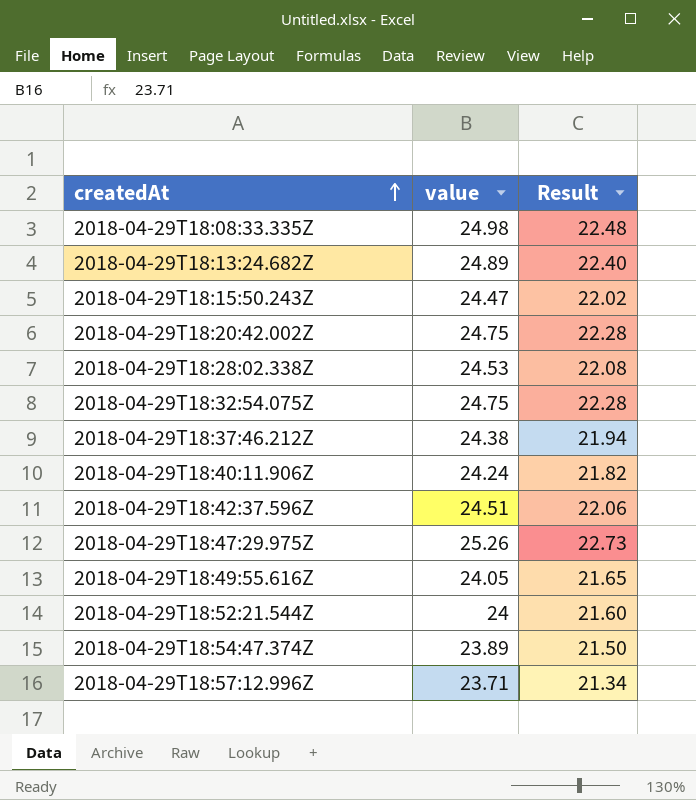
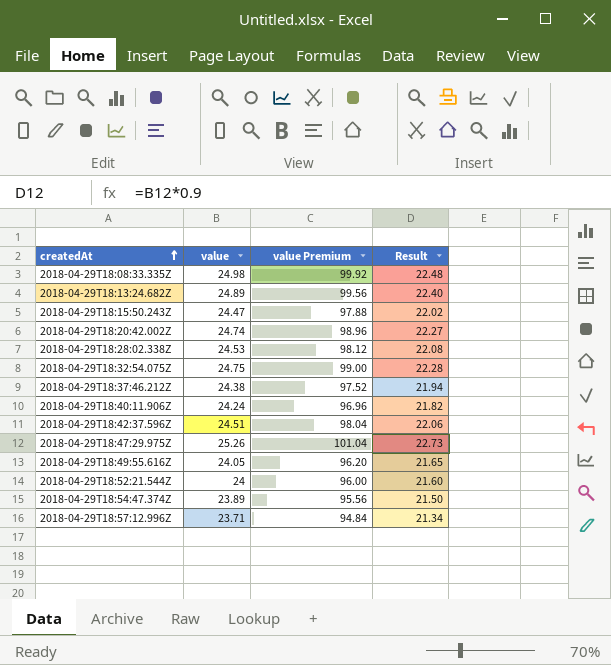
column value Premium | formula: none -> [value] * 4
2018-04-29T18:20:42.002Z | value: 24.75 -> 24.74
2018-04-29T18:20:42.002Z | Result: 22.28 -> 22.27

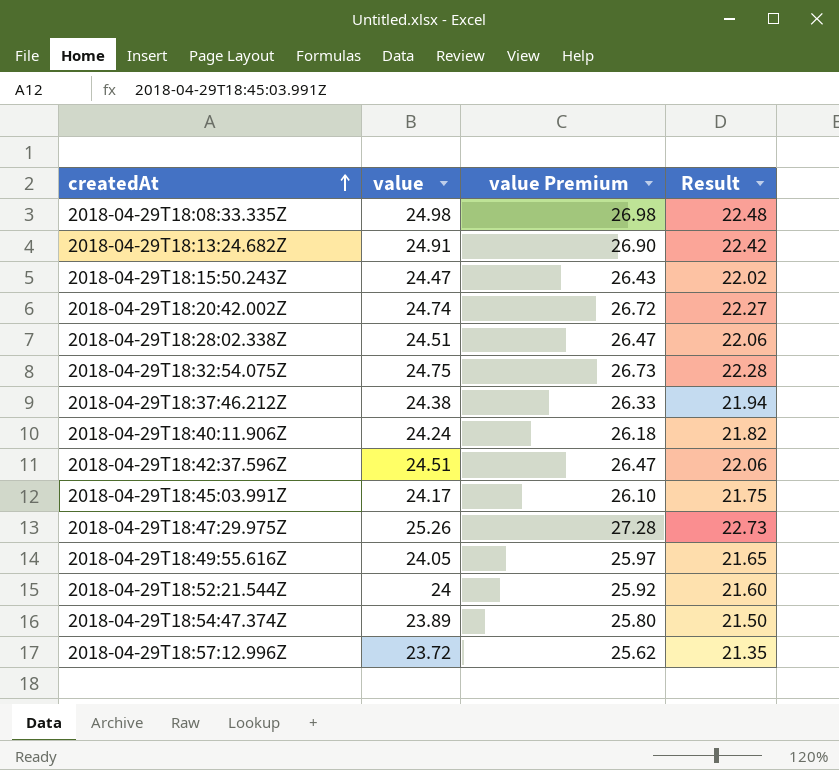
column value Premium | formula: [value] * 4 -> [value] * 1.08
2018-04-29T18:13:24.682Z | value: 24.89 -> 24.91
2018-04-29T18:13:24.682Z | Result: 22.40 -> 22.42
2018-04-29T18:28:02.338Z | value: 24.53 -> 24.51
2018-04-29T18:28:02.338Z | Result: 22.08 -> 22.06
row 2018-04-29T18:45:03.991Z: none -> 24.17 | 26.10 | 21.75
2018-04-29T18:57:12.996Z | value: 23.71 -> 23.72
2018-04-29T18:57:12.996Z | Result: 21.34 -> 21.35

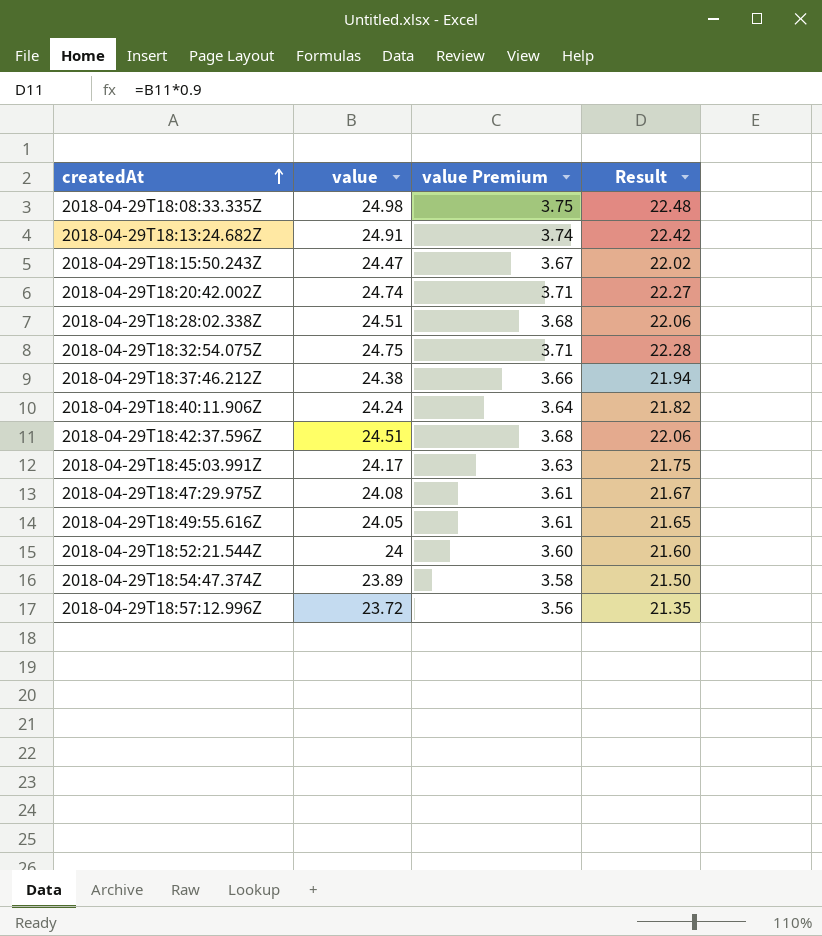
column value Premium | formula: [value] * 1.08 -> [value] * 0.15
2018-04-29T18:47:29.975Z | value: 25.26 -> 24.08
2018-04-29T18:47:29.975Z | Result: 22.73 -> 21.67

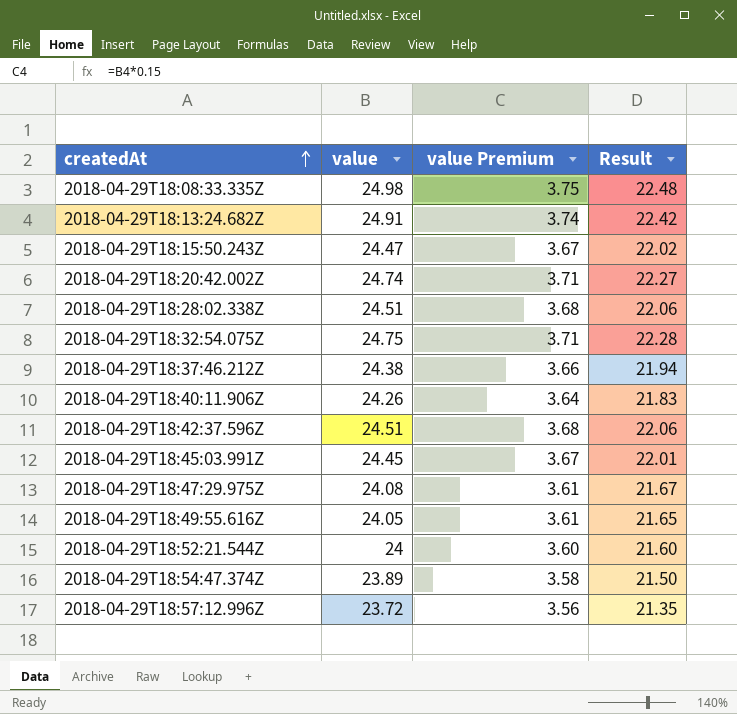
2018-04-29T18:40:11.906Z | value: 24.24 -> 24.26
2018-04-29T18:40:11.906Z | Result: 21.82 -> 21.83
2018-04-29T18:45:03.991Z | value: 24.17 -> 24.45
2018-04-29T18:45:03.991Z | value Premium: 3.63 -> 3.67
2018-04-29T18:45:03.991Z | Result: 21.75 -> 22.01

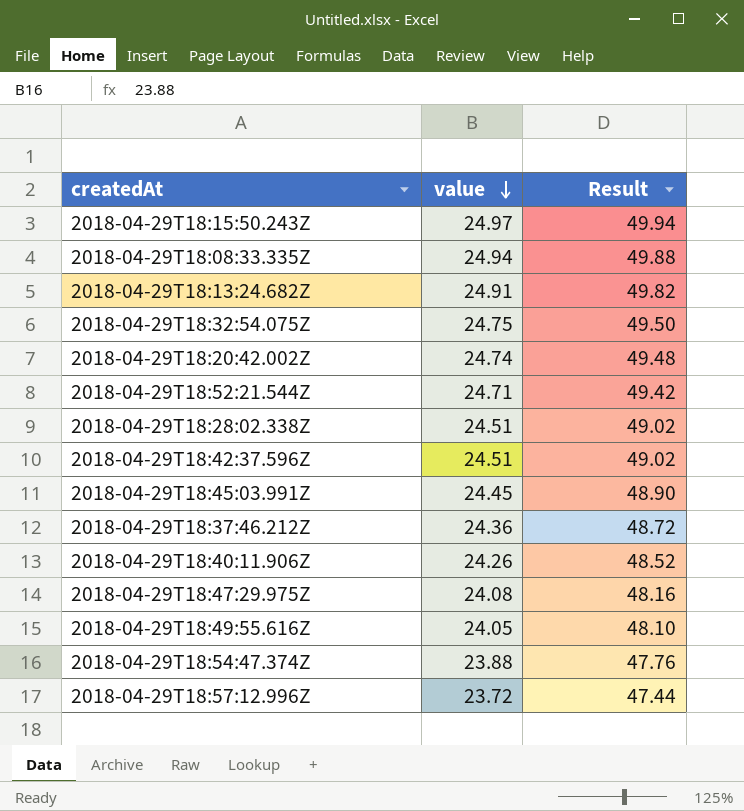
row order: createdAt ascending -> value descending
column value Premium | formula: [value] * 0.15 -> none
column Result | formula: [value] * 0.9 -> [value] * 2
2018-04-29T18:15:50.243Z | value: 24.47 -> 24.97
2018-04-29T18:08:33.335Z | value: 24.98 -> 24.94
2018-04-29T18:52:21.544Z | value: 24 -> 24.71
2018-04-29T18:37:46.212Z | value: 24.38 -> 24.36
2018-04-29T18:54:47.374Z | value: 23.89 -> 23.88

